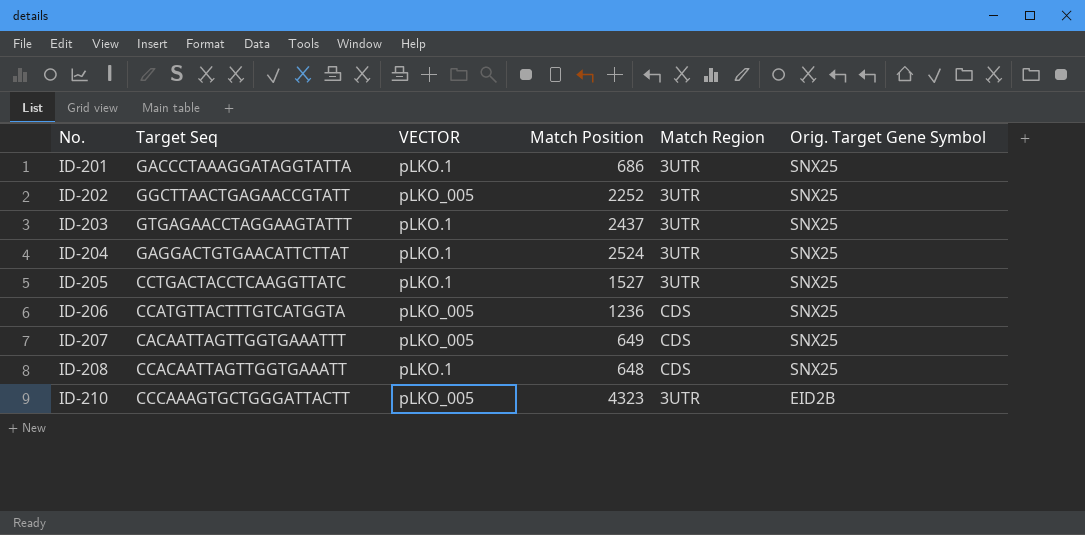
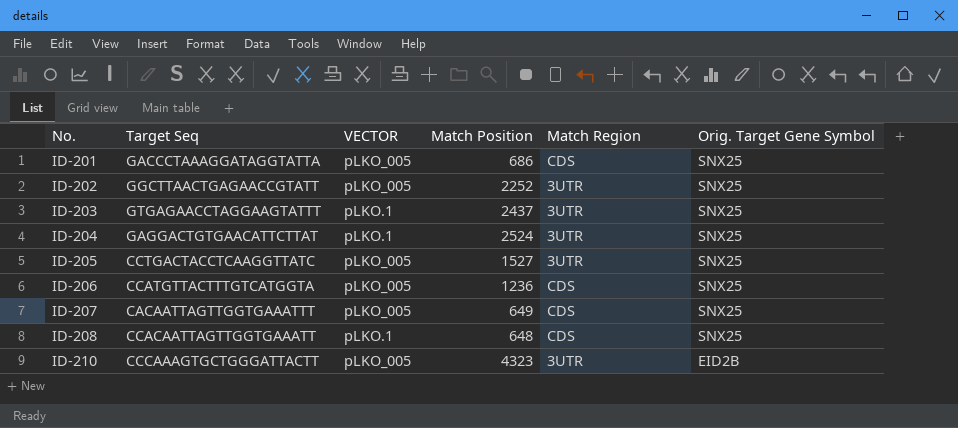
ID-201 | VECTOR: pLKO.1 -> pLKO_005
ID-201 | Match Region: 3UTR -> CDS
ID-205 | VECTOR: pLKO.1 -> pLKO_005

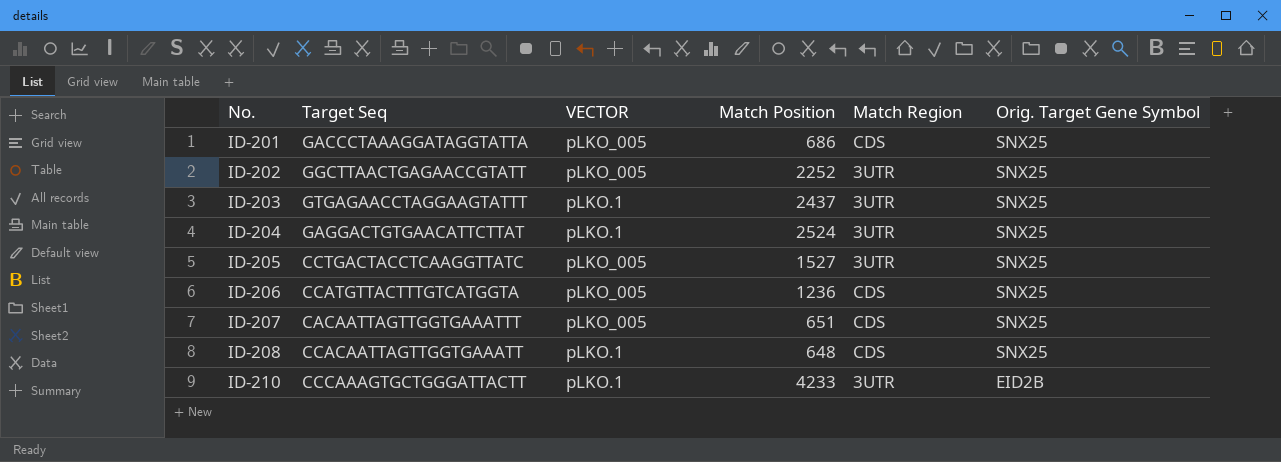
ID-207 | Match Position: 649 -> 651
ID-210 | VECTOR: pLKO_005 -> pLKO.1
ID-210 | Match Position: 4323 -> 4233

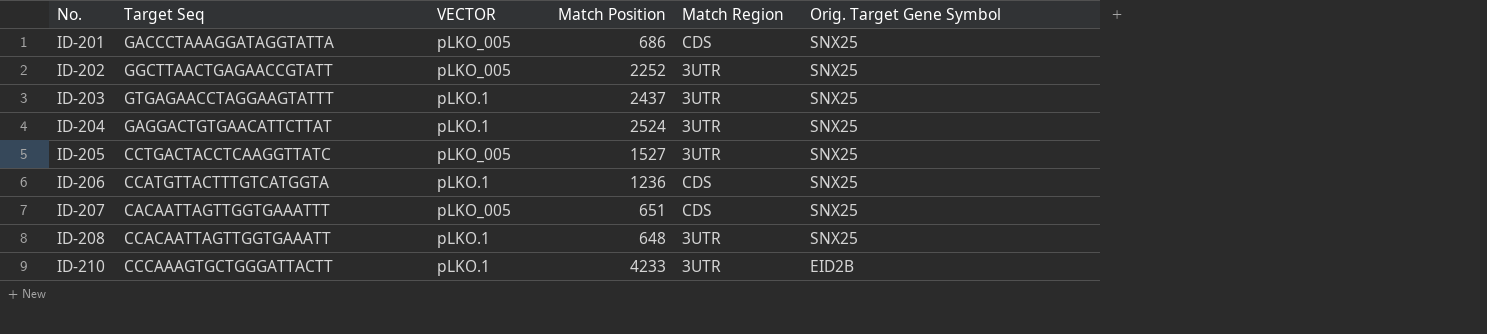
ID-206 | VECTOR: pLKO_005 -> pLKO.1
ID-208 | Match Region: CDS -> 3UTR

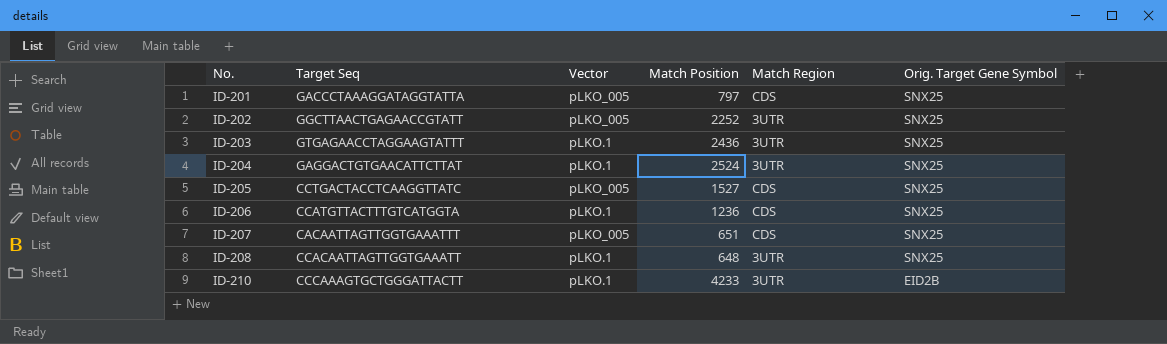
column name: VECTOR -> Vector
ID-201 | Match Position: 686 -> 797
ID-203 | Match Position: 2437 -> 2436
ID-205 | Match Region: 3UTR -> CDS

